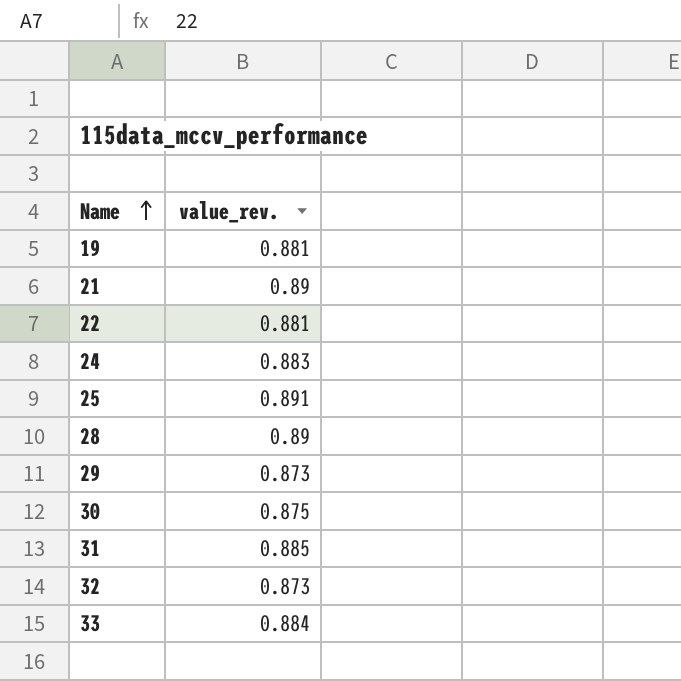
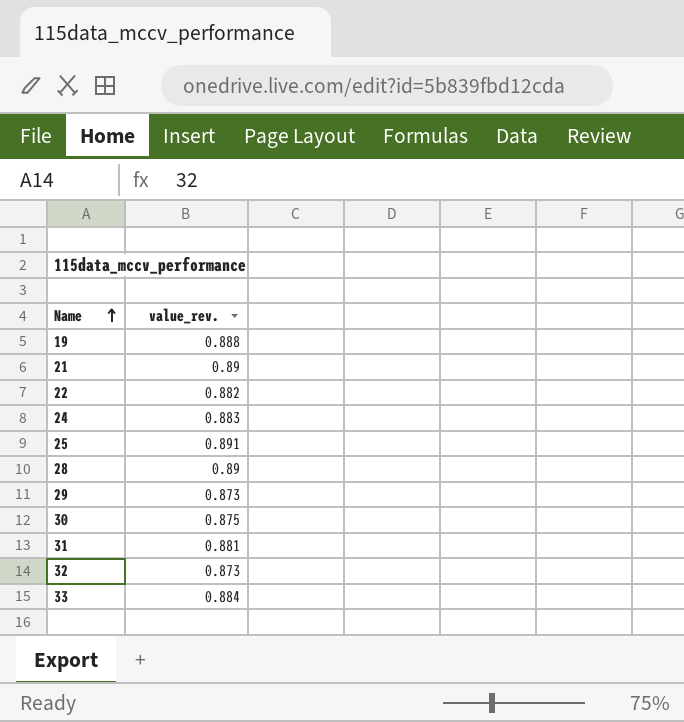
19 | value_rev.: 0.881 -> 0.888
22 | value_rev.: 0.881 -> 0.882
31 | value_rev.: 0.885 -> 0.881

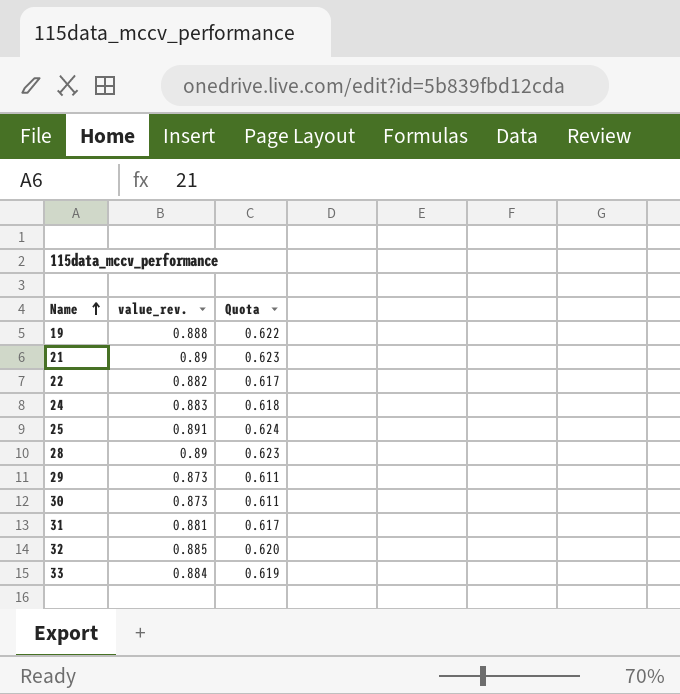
column Quota | formula: none -> [value_rev.] * 0.7
30 | value_rev.: 0.875 -> 0.873
32 | value_rev.: 0.873 -> 0.885

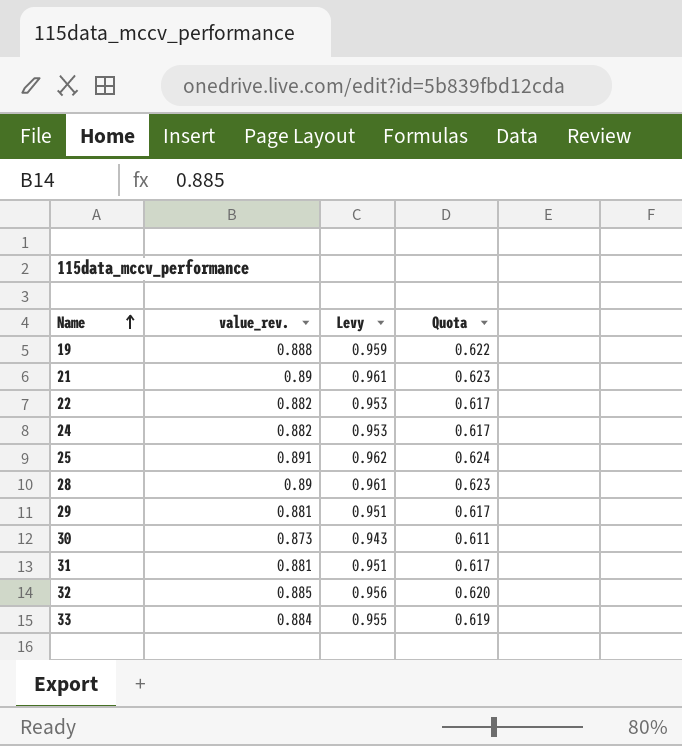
column Levy | formula: none -> [value_rev.] * 1.08
24 | value_rev.: 0.883 -> 0.882
24 | Quota: 0.618 -> 0.617
29 | value_rev.: 0.873 -> 0.881
29 | Quota: 0.611 -> 0.617

